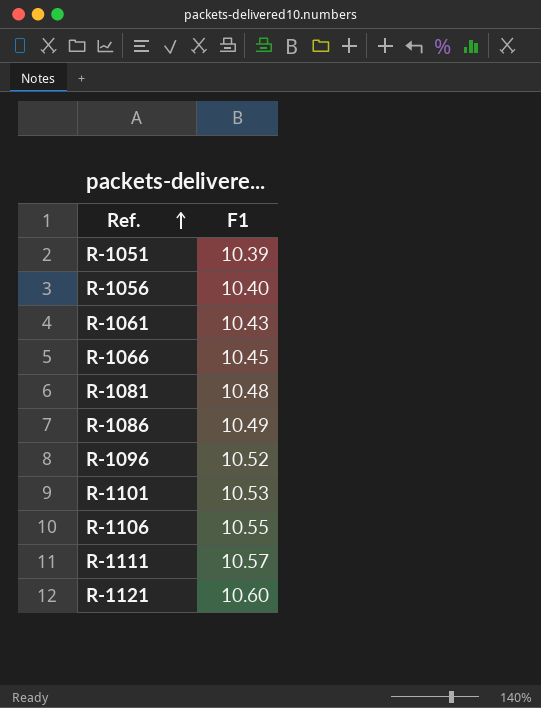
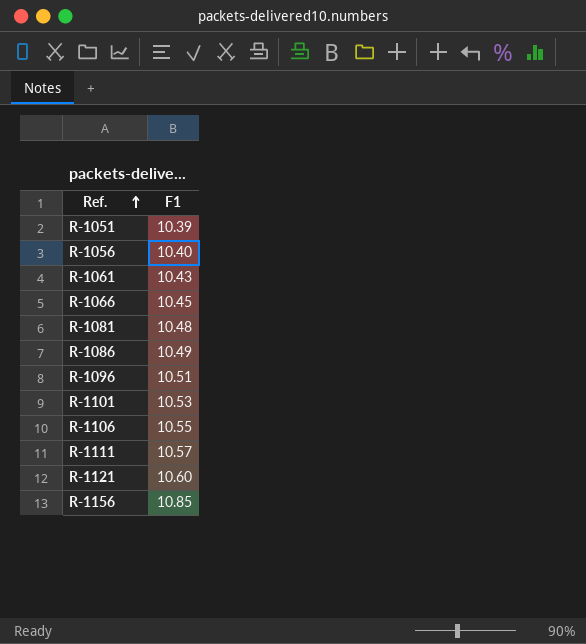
R-1096 | F1: 10.52 -> 10.51
row R-1156: none -> 10.85

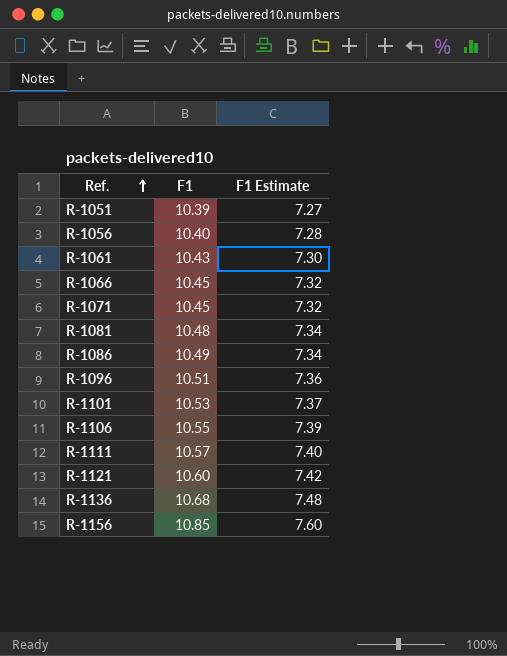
column F1 Estimate | formula: none -> [F1] * 0.7
row R-1071: none -> 10.45 | 7.32
row R-1136: none -> 10.68 | 7.48

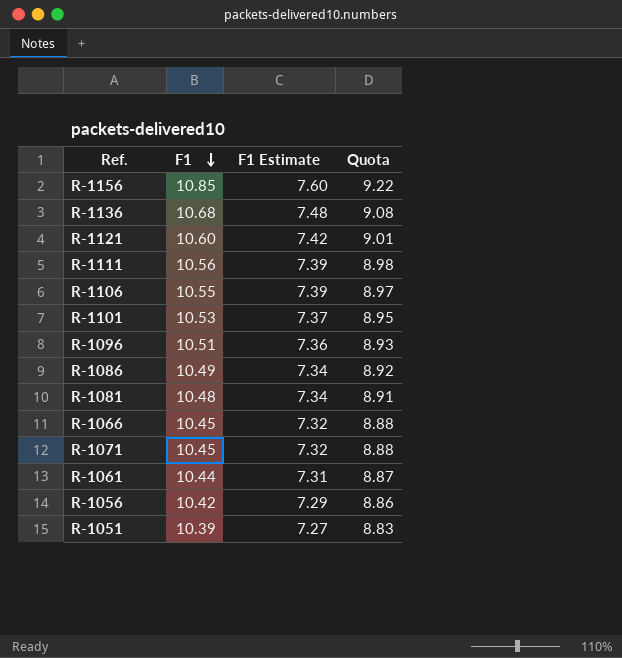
row order: Ref. ascending -> F1 descending
column Quota | formula: none -> [F1] * 0.85
R-1111 | F1: 10.57 -> 10.56
R-1111 | F1 Estimate: 7.40 -> 7.39
R-1061 | F1: 10.43 -> 10.44
R-1061 | F1 Estimate: 7.30 -> 7.31
R-1056 | F1: 10.40 -> 10.42
R-1056 | F1 Estimate: 7.28 -> 7.29

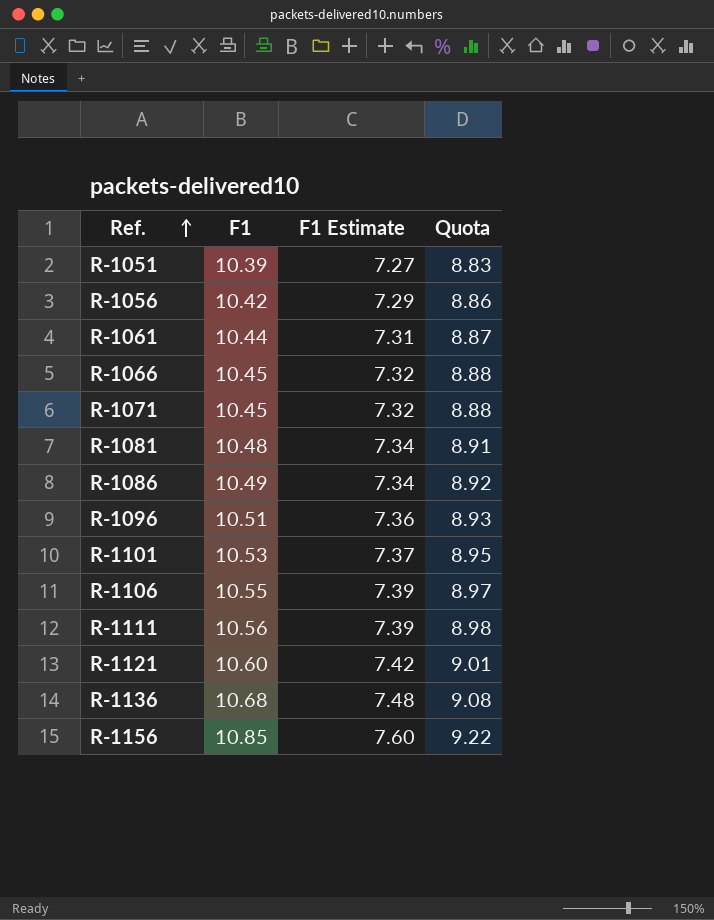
row order: F1 descending -> Ref. ascending

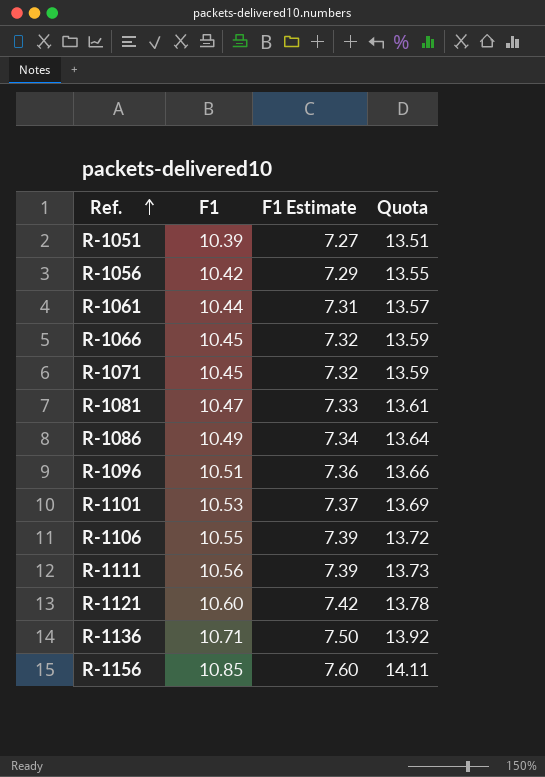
column Quota | formula: [F1] * 0.85 -> [F1] * 1.3
R-1081 | F1: 10.48 -> 10.47
R-1081 | F1 Estimate: 7.34 -> 7.33
R-1136 | F1: 10.68 -> 10.71
R-1136 | F1 Estimate: 7.48 -> 7.50

